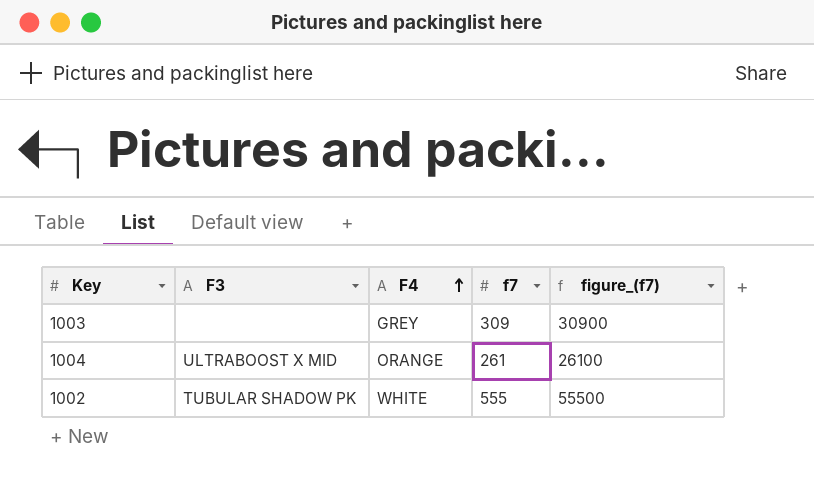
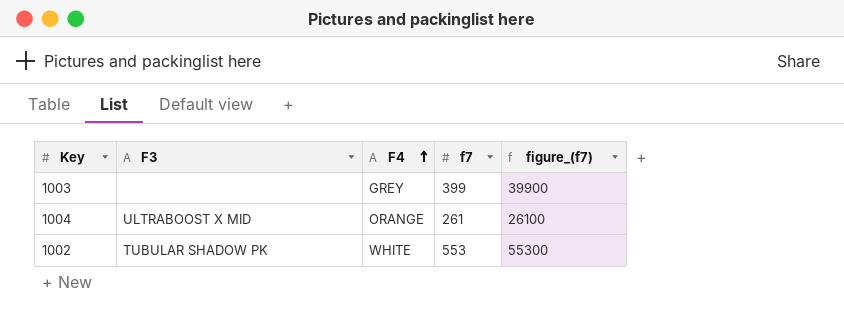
1003 | f7: 309 -> 399
1003 | figure_(f7): 30900 -> 39900
1002 | f7: 555 -> 553
1002 | figure_(f7): 55500 -> 55300

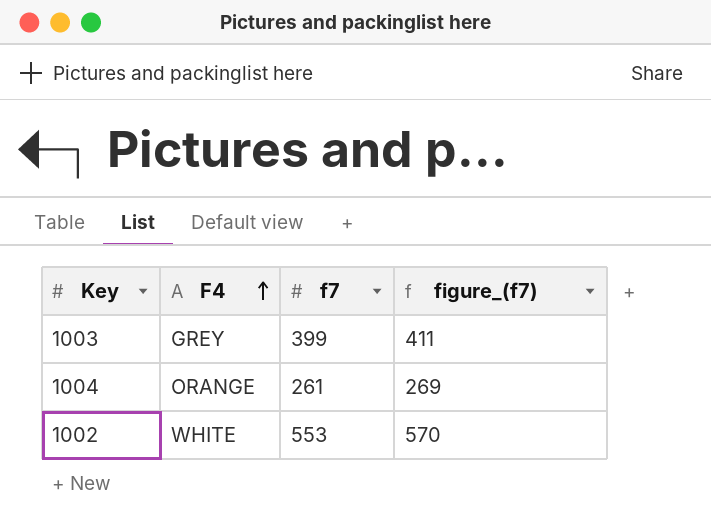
column F3 | position: 2 -> none
column figure_(f7) | formula: [f7] * 100 -> [f7] * 1.03

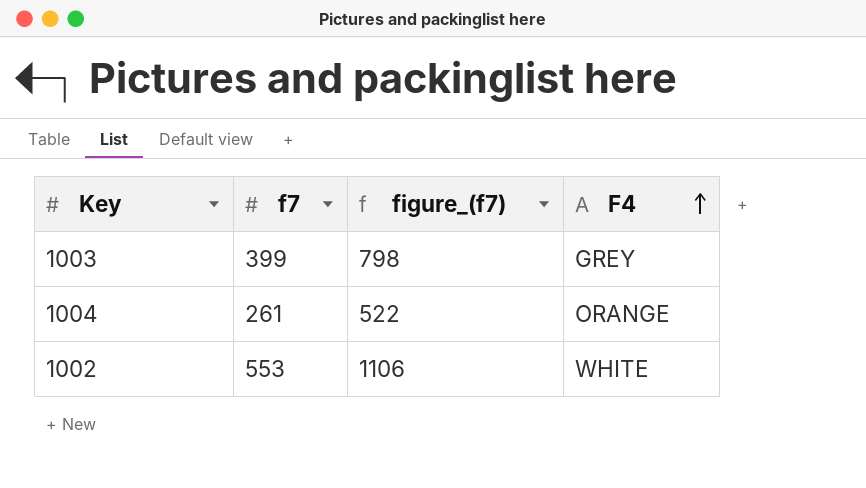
column figure_(f7) | formula: [f7] * 1.03 -> [f7] * 2
column F4 | position: 2 -> 4

